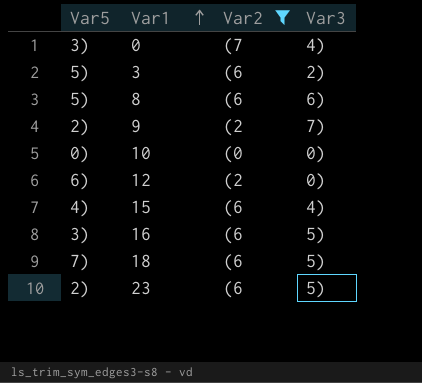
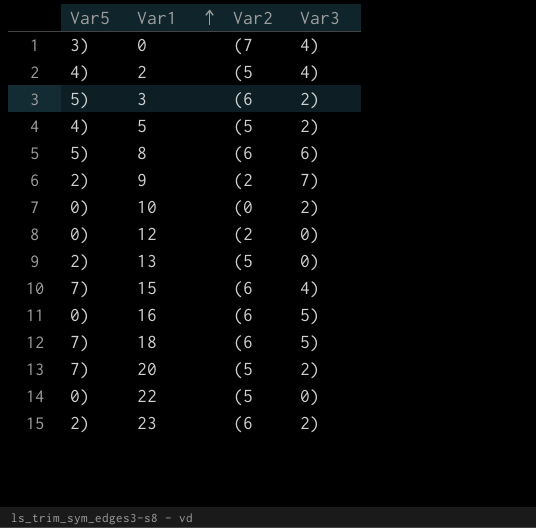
filter: Var2 != (5 -> none
10 | Var3: 0) -> 2)
12 | Var5: 6) -> 0)
15 | Var5: 4) -> 7)
16 | Var5: 3) -> 0)
23 | Var3: 5) -> 2)

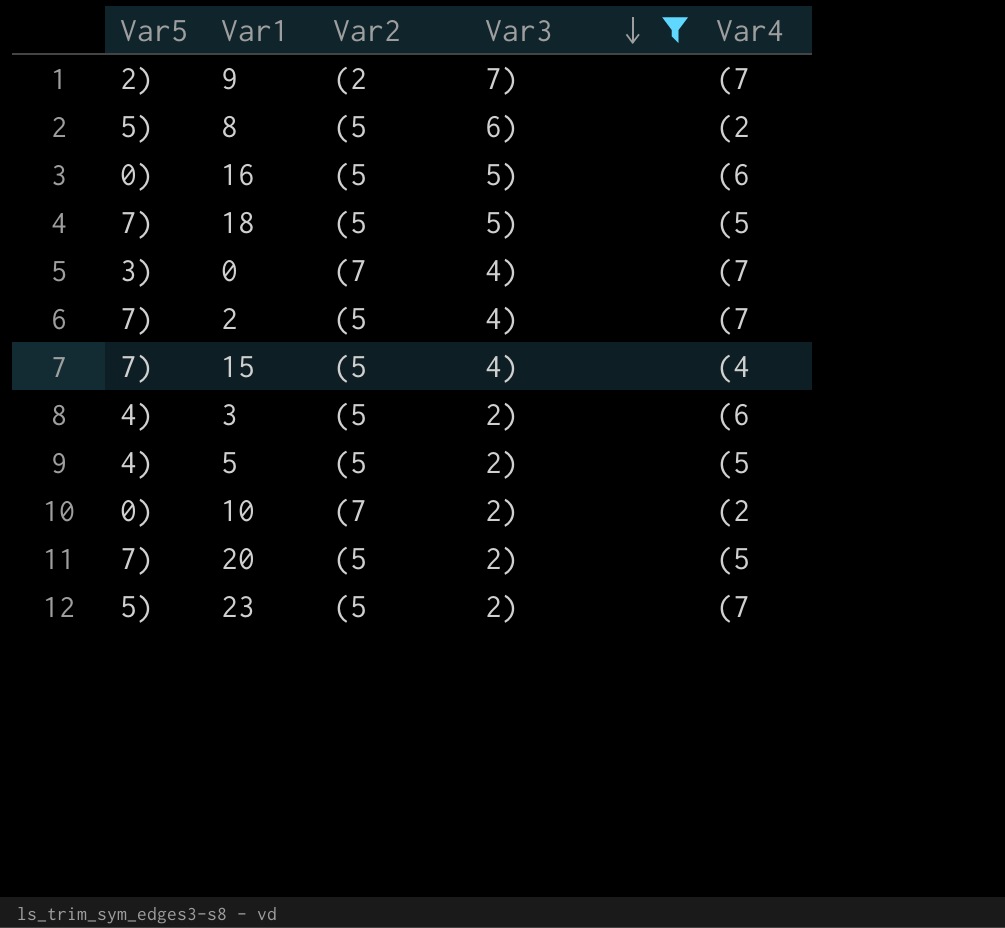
filter: none -> Var3 != 0)
row order: Var1 ascending -> Var3 descending
column Var4 | position: none -> 5
8 | Var2: (6 -> (5
16 | Var2: (6 -> (5
18 | Var2: (6 -> (5
2 | Var5: 4) -> 7)
15 | Var2: (6 -> (5
3 | Var5: 5) -> 4)
3 | Var2: (6 -> (5
10 | Var2: (0 -> (7
23 | Var5: 2) -> 5)
23 | Var2: (6 -> (5

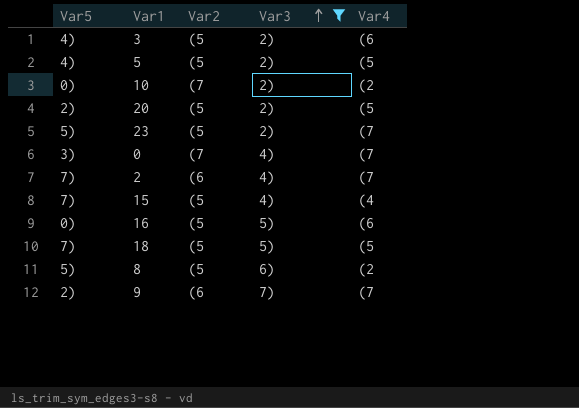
row order: Var3 descending -> Var3 ascending
20 | Var5: 7) -> 2)
2 | Var2: (5 -> (6
9 | Var2: (2 -> (6

